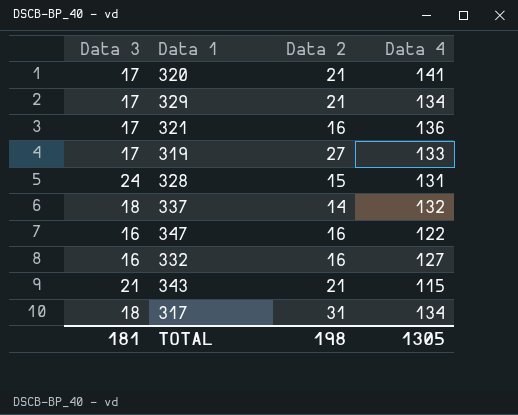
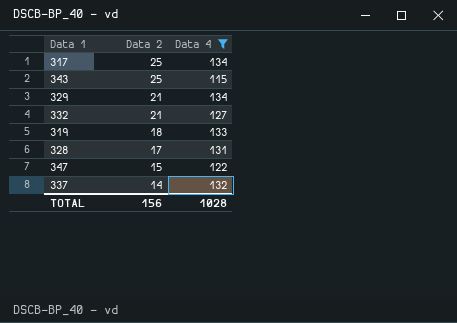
filter: none -> Data 4 <= 134
row order: none -> Data 2 descending
column Data 3 | position: 1 -> none
317 | Data 2: 31 -> 25
343 | Data 2: 21 -> 25
332 | Data 2: 16 -> 21
319 | Data 2: 27 -> 18
328 | Data 2: 15 -> 17
347 | Data 2: 16 -> 15
TOTAL | Data 2: 198 -> 156
TOTAL | Data 4: 1305 -> 1028

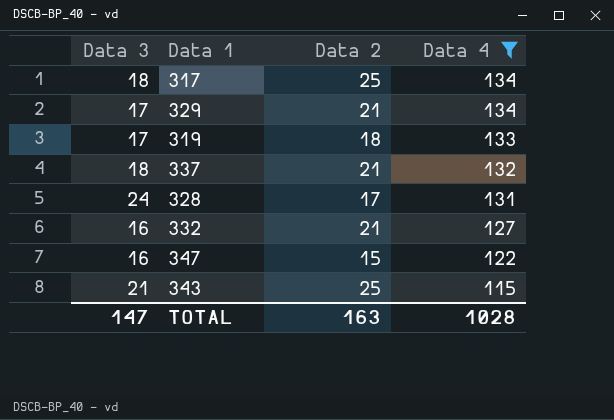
row order: Data 2 descending -> Data 4 descending
column Data 3 | position: none -> 1
337 | Data 2: 14 -> 21
TOTAL | Data 2: 156 -> 163

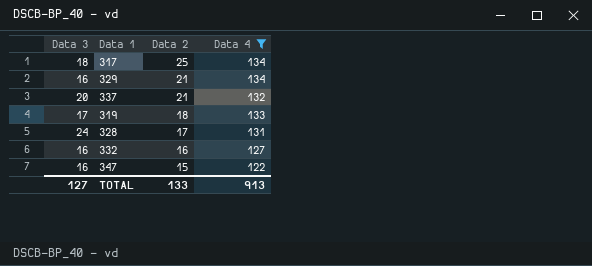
row order: Data 4 descending -> Data 2 descending
row 343: 21 | 25 | 115 -> none
329 | Data 3: 17 -> 16
337 | Data 3: 18 -> 20
332 | Data 2: 21 -> 16
TOTAL | Data 3: 147 -> 127
TOTAL | Data 2: 163 -> 133
TOTAL | Data 4: 1028 -> 913

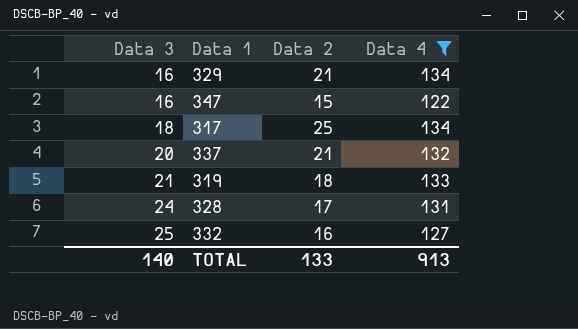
row order: Data 2 descending -> Data 3 ascending
319 | Data 3: 17 -> 21
332 | Data 3: 16 -> 25
TOTAL | Data 3: 127 -> 140

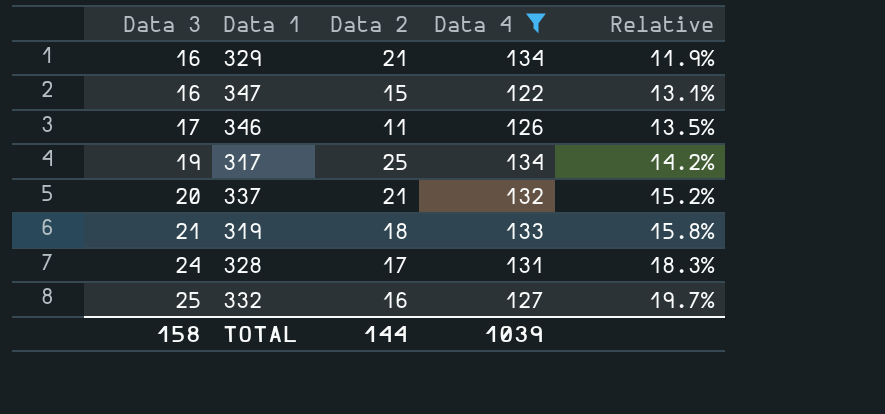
column Relative | formula: none -> [Data 3] / [Data 4]
row 346: none -> 17 | 11 | 126 | 13.5%
317 | Data 3: 18 -> 19
TOTAL | Data 3: 140 -> 158
TOTAL | Data 2: 133 -> 144
TOTAL | Data 4: 913 -> 1039

